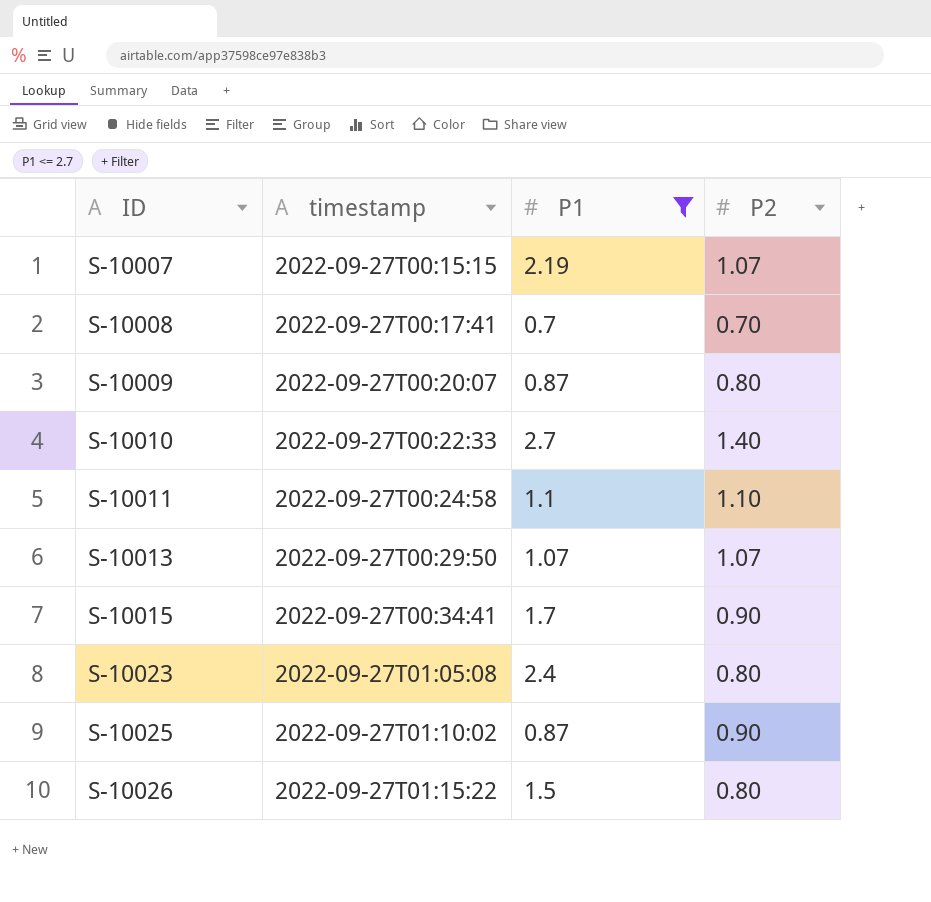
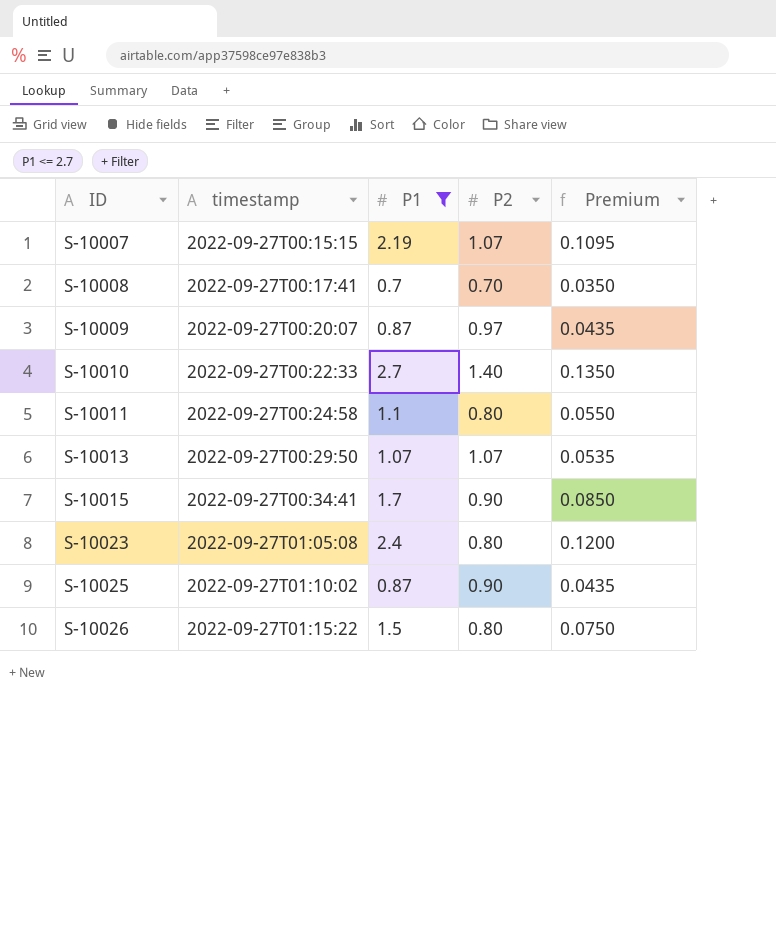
column Premium | formula: none -> [P1] * 0.05
S-10009 | P2: 0.80 -> 0.97
S-10011 | P2: 1.10 -> 0.80

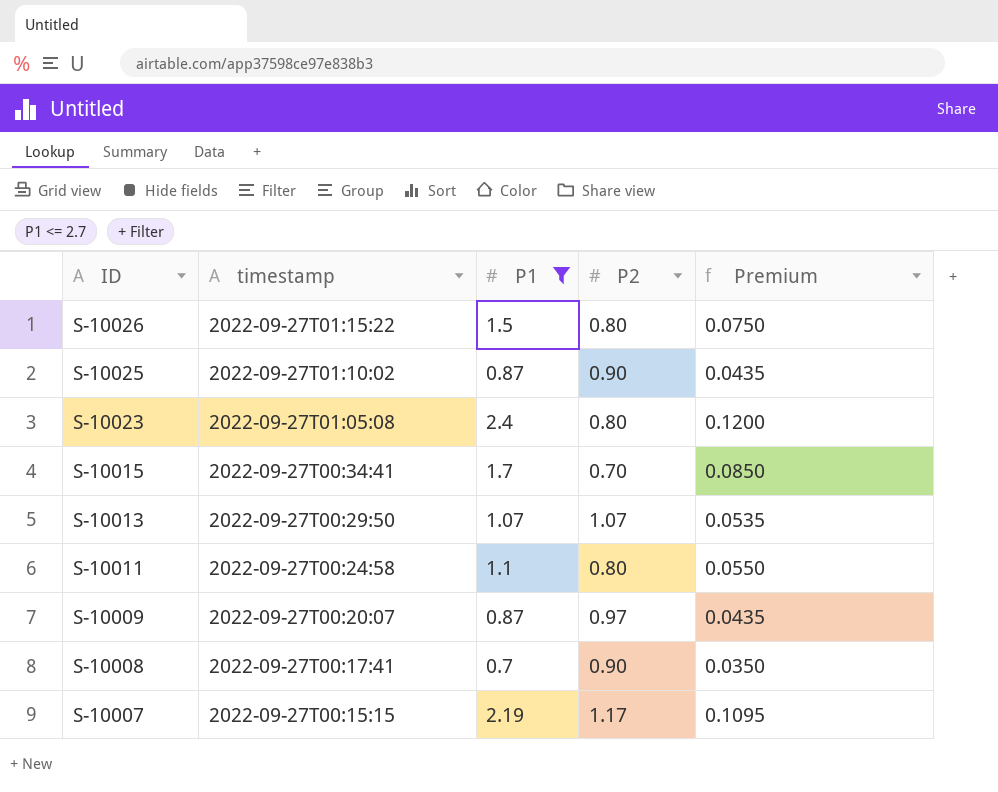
row order: ID ascending -> ID descending
row S-10010: 2022-09-27T00:22:33 | 2.7 | 1.40 | 0.1350 -> none
S-10015 | P2: 0.90 -> 0.70
S-10008 | P2: 0.70 -> 0.90
S-10007 | P2: 1.07 -> 1.17

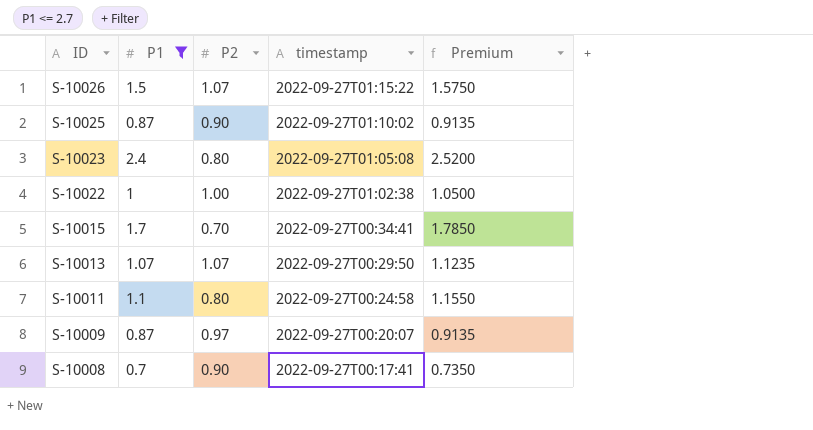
column timestamp | position: 2 -> 4
column Premium | formula: [P1] * 0.05 -> [P1] * 1.05
row S-10007: 2022-09-27T00:15:15 | 2.19 | 1.17 | 0.1095 -> none
S-10026 | P2: 0.80 -> 1.07
row S-10022: none -> 1 | 1.00 | 2022-09-27T01:02:38 | 1.0500

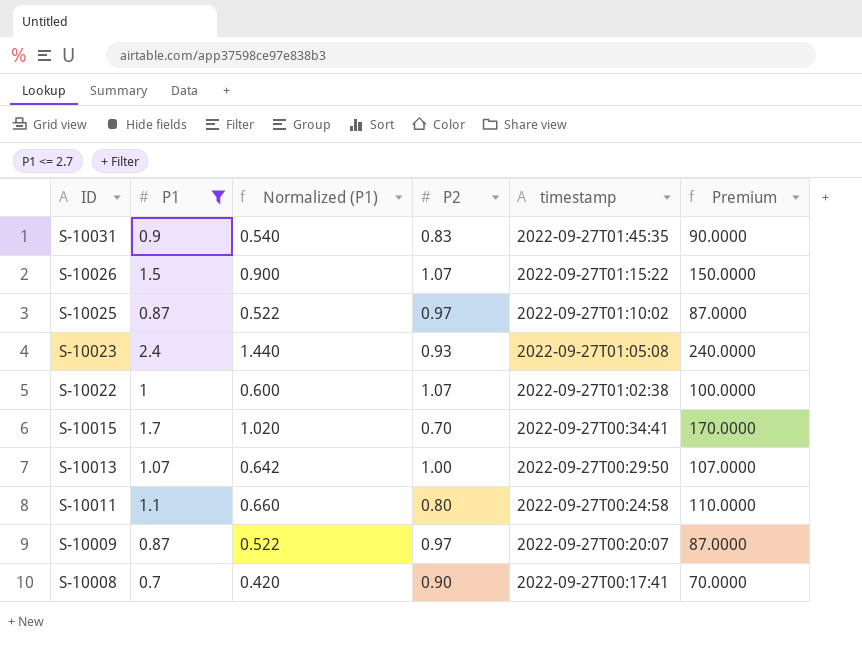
column Normalized (P1) | formula: none -> [P1] * 0.6
column Premium | formula: [P1] * 1.05 -> [P1] * 100
row S-10031: none -> 0.9 | 0.540 | 0.83 | 2022-09-27T01:45:35 | 90.0000
S-10025 | P2: 0.90 -> 0.97
S-10023 | P2: 0.80 -> 0.93
S-10022 | P2: 1.00 -> 1.07
S-10013 | P2: 1.07 -> 1.00

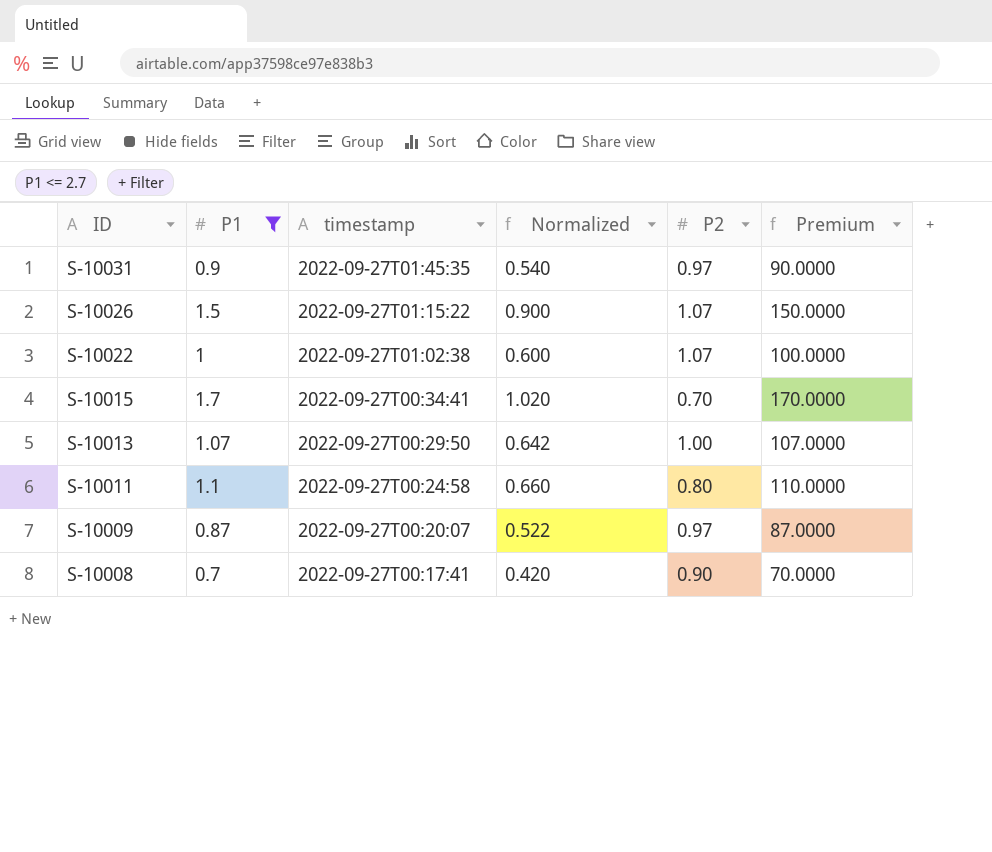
column timestamp | position: 5 -> 3
column name: Normalized (P1) -> Normalized
row S-10025: 0.87 | 0.522 | 0.97 | 2022-09-27T01:10:02 | 87.0000 -> none
row S-10023: 2.4 | 1.440 | 0.93 | 2022-09-27T01:05:08 | 240.0000 -> none
S-10031 | P2: 0.83 -> 0.97

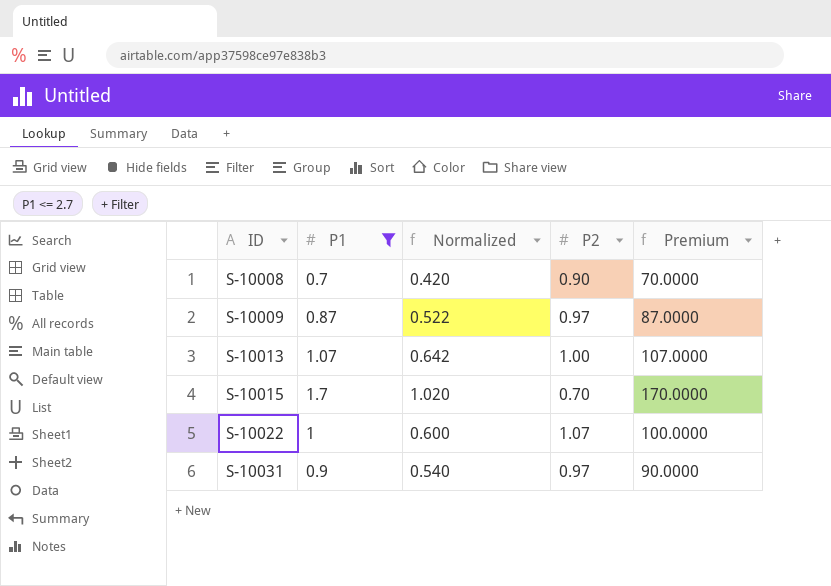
row order: ID descending -> ID ascending
column timestamp | position: 3 -> none
row S-10026: 1.5 | 2022-09-27T01:15:22 | 0.900 | 1.07 | 150.0000 -> none
row S-10011: 1.1 | 2022-09-27T00:24:58 | 0.660 | 0.80 | 110.0000 -> none

